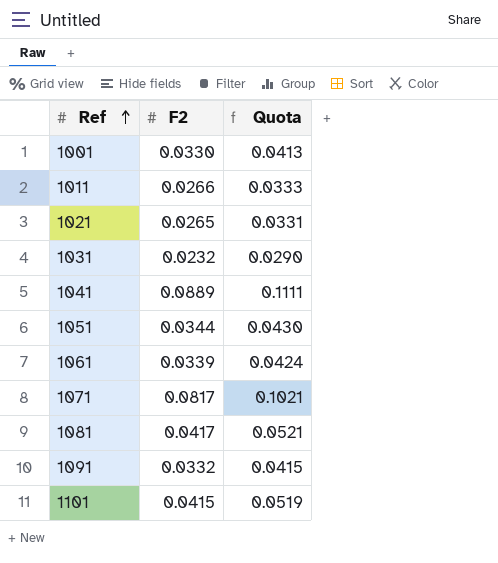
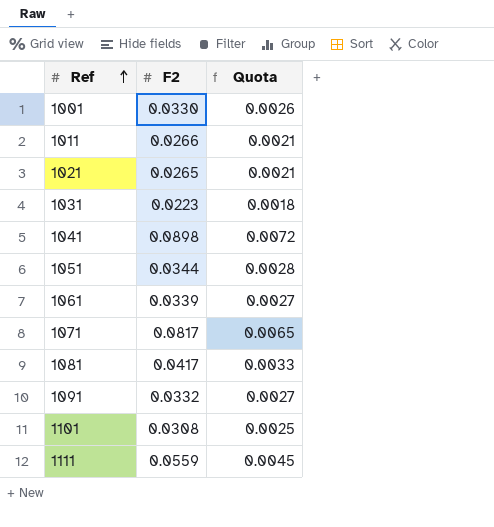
column Quota | formula: [F2] * 1.25 -> [F2] * 0.08
1031 | F2: 0.0232 -> 0.0223
1041 | F2: 0.0889 -> 0.0898
1101 | F2: 0.0415 -> 0.0308
row 1111: none -> 0.0559 | 0.0045

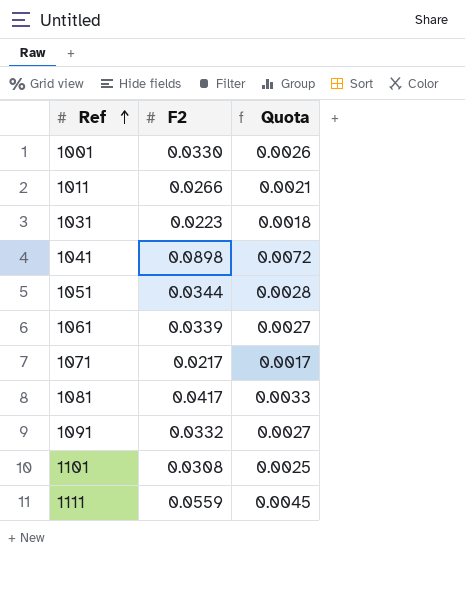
row 1021: 0.0265 | 0.0021 -> none
1071 | F2: 0.0817 -> 0.0217
1071 | Quota: 0.0065 -> 0.0017

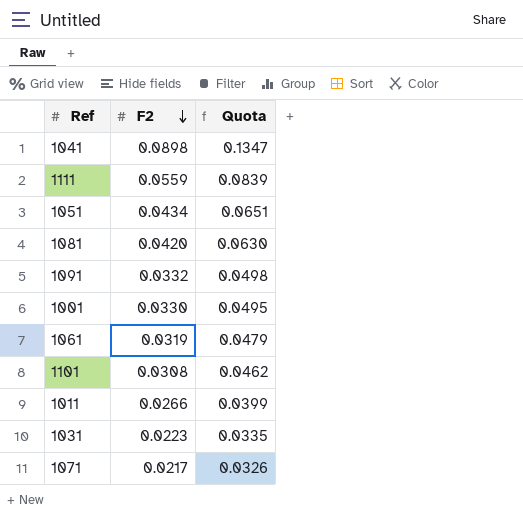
row order: Ref ascending -> F2 descending
column Quota | formula: [F2] * 0.08 -> [F2] * 1.5
1051 | F2: 0.0344 -> 0.0434
1081 | F2: 0.0417 -> 0.0420
1061 | F2: 0.0339 -> 0.0319

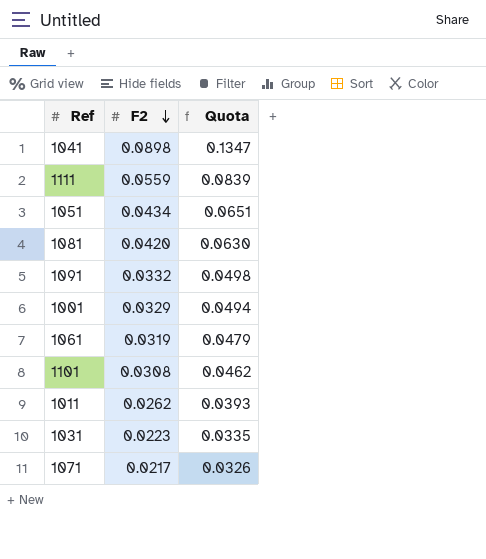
1001 | F2: 0.0330 -> 0.0329
1001 | Quota: 0.0495 -> 0.0494
1011 | F2: 0.0266 -> 0.0262
1011 | Quota: 0.0399 -> 0.0393

